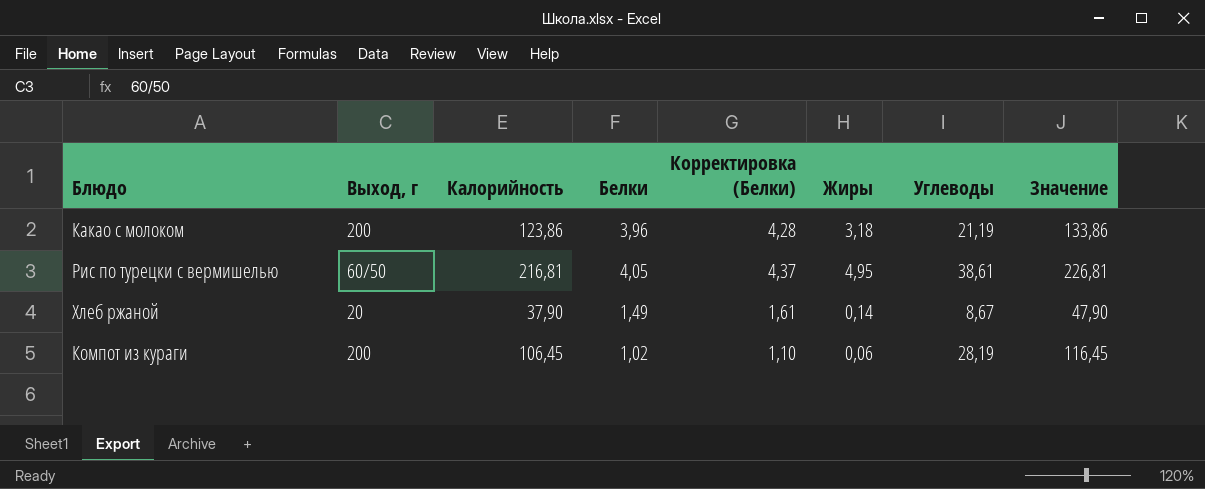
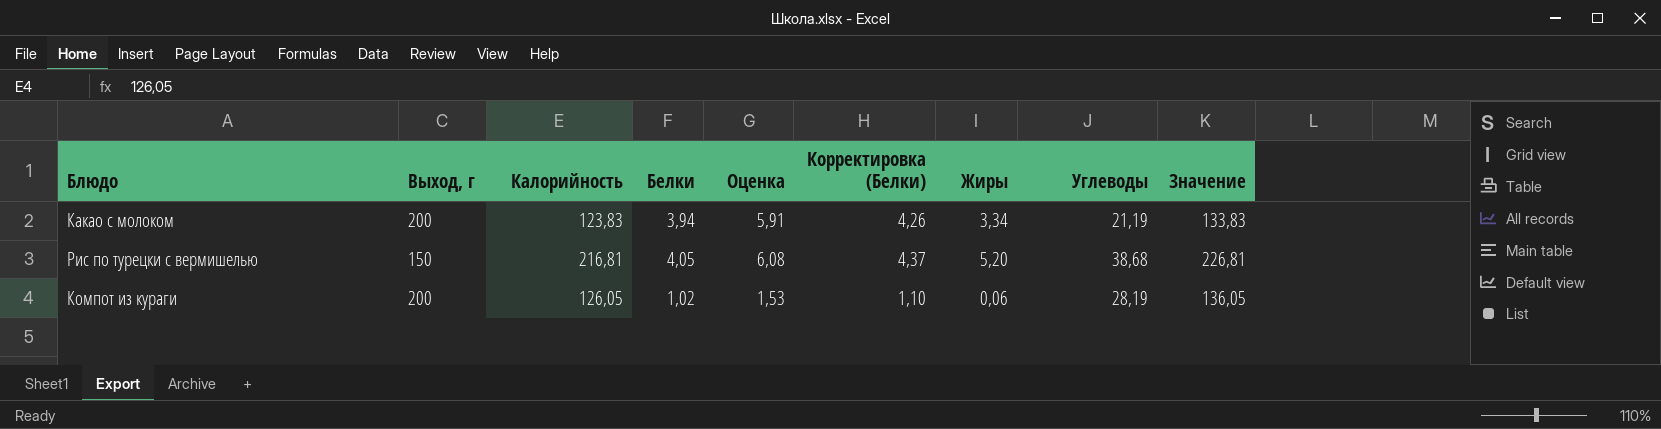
column Оценка | formula: none -> [Белки] * 1,5
row Хлеб ржаной: 20 | 37,90 | 1,49 | 1,61 | 0,14 | 8,67 | 47,90 -> none
Какао с молоком | Калорийность: 123,86 -> 123,83
Какао с молоком | Белки: 3,96 -> 3,94
Какао с молоком | Корректировка (Белки): 4,28 -> 4,26
Какао с молоком | Жиры: 3,18 -> 3,34
Какао с молоком | Значение: 133,86 -> 133,83
Рис по турецки с вермишелью | Выход, г: 60/50 -> 150
Рис по турецки с вермишелью | Жиры: 4,95 -> 5,20
Рис по турецки с вермишелью | Углеводы: 38,61 -> 38,68
Компот из кураги | Калорийность: 106,45 -> 126,05
Компот из кураги | Значение: 116,45 -> 136,05

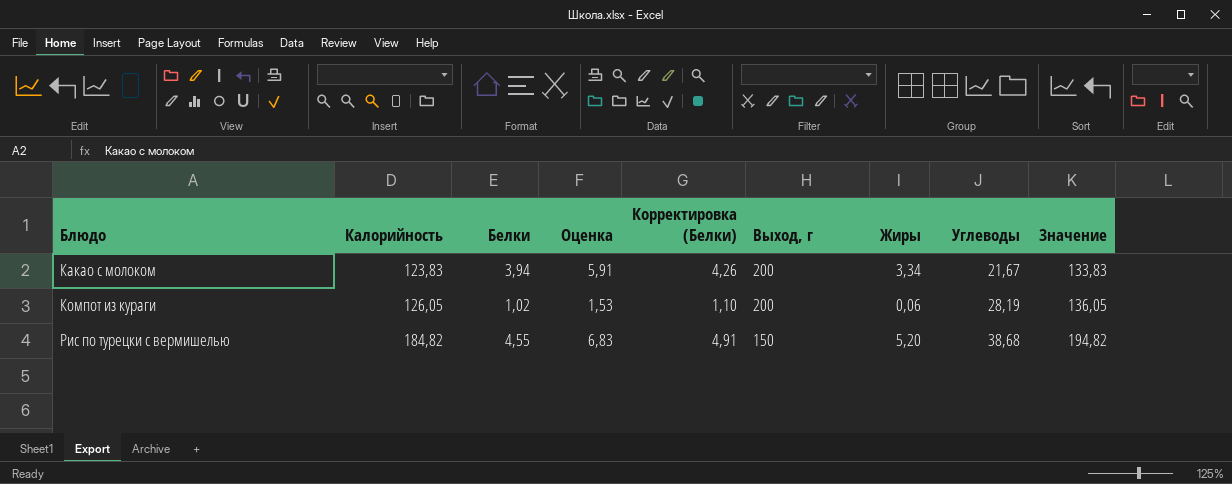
row order: none -> Блюдо ascending
column Выход, г | position: 2 -> 6
Какао с молоком | Углеводы: 21,19 -> 21,67
Рис по турецки с вермишелью | Калорийность: 216,81 -> 184,82
Рис по турецки с вермишелью | Белки: 4,05 -> 4,55
Рис по турецки с вермишелью | Оценка: 6,08 -> 6,83
Рис по турецки с вермишелью | Корректировка (Белки): 4,37 -> 4,91
Рис по турецки с вермишелью | Значение: 226,81 -> 194,82

